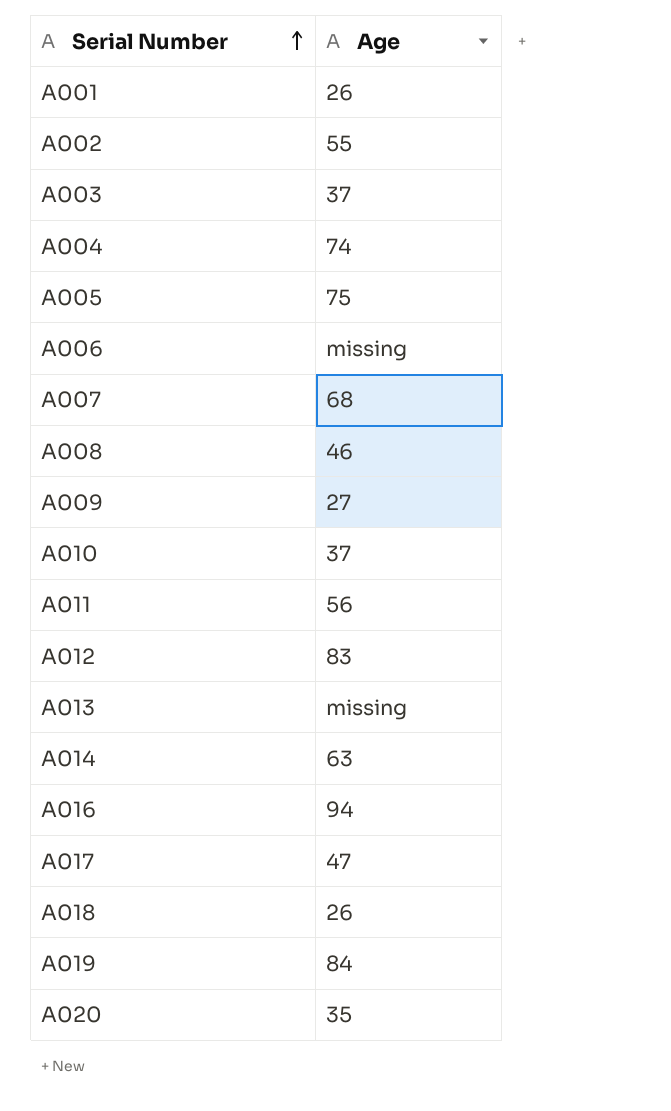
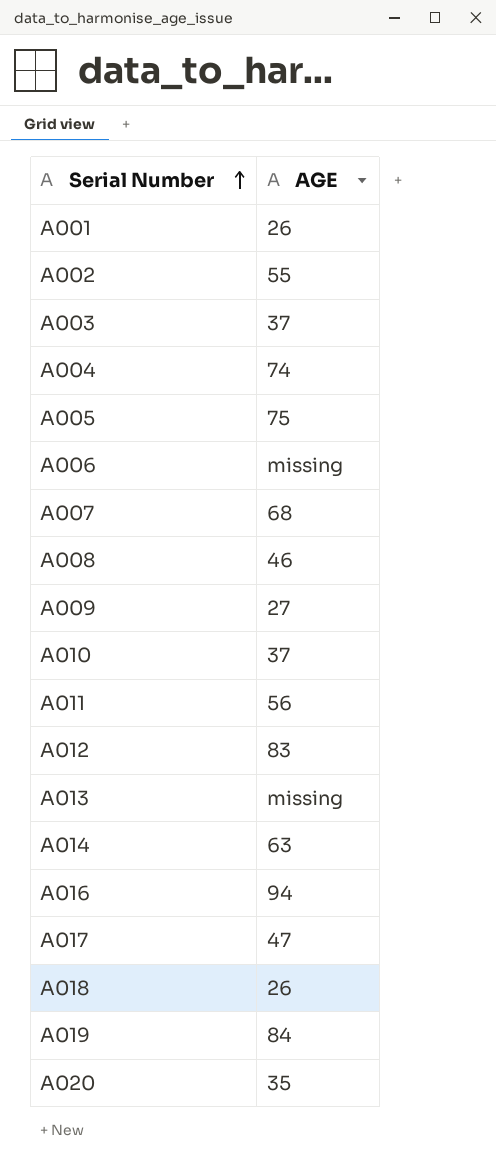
column name: Age -> AGE

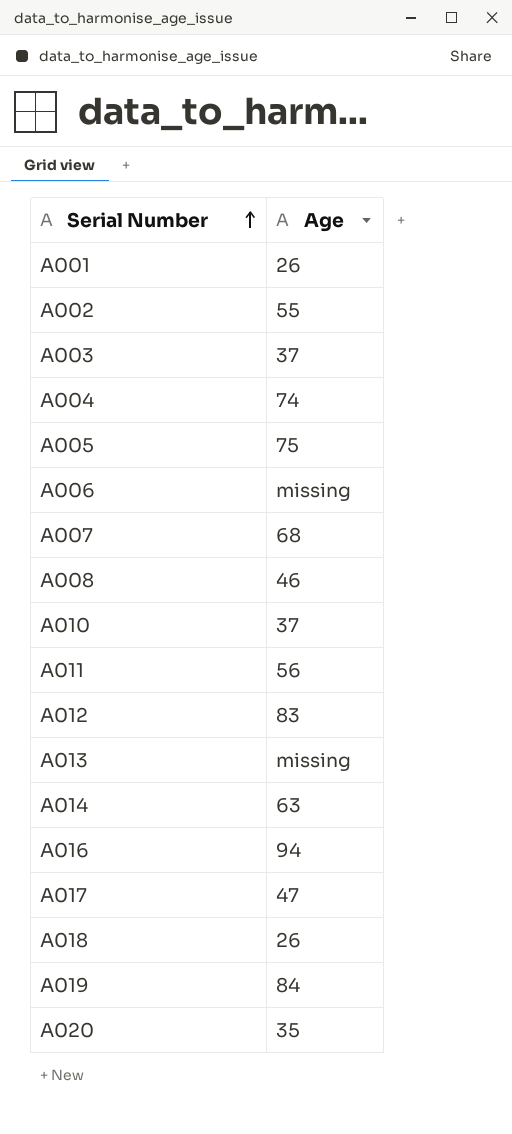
column name: AGE -> Age
row A009: 27 -> none

